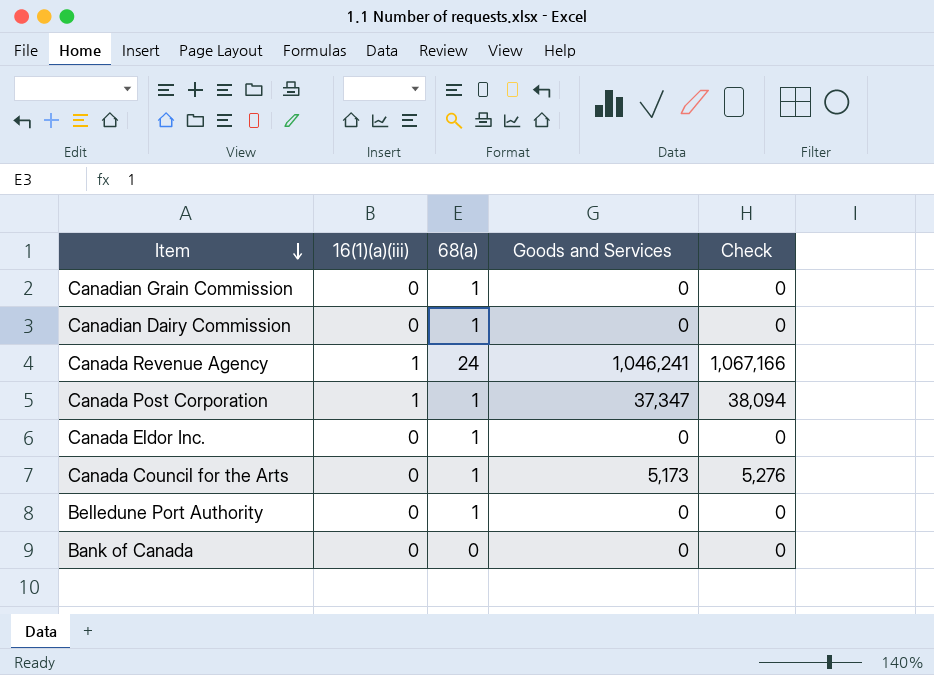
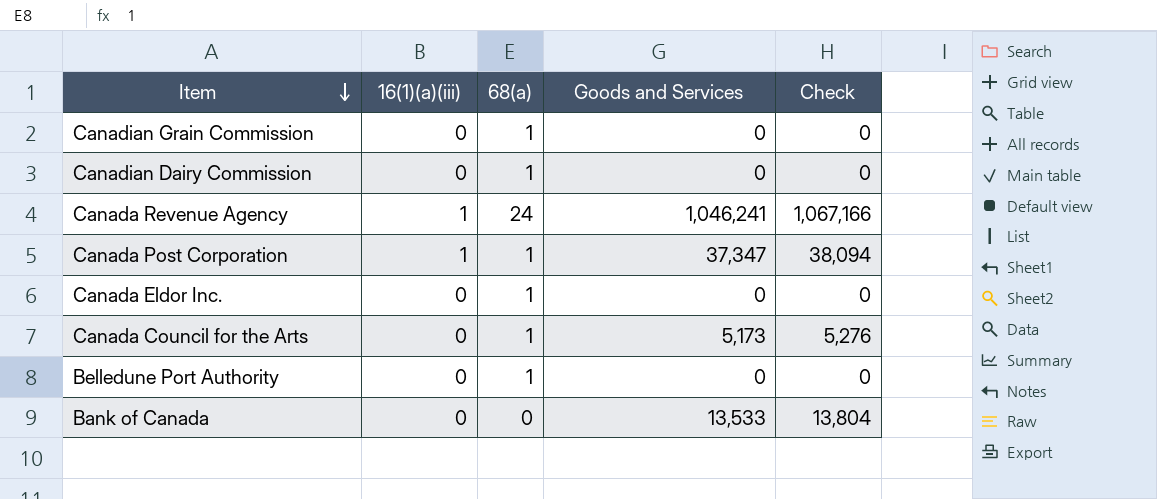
Bank of Canada | Goods and Services: 0 -> 13,533
Bank of Canada | Check: 0 -> 13,804

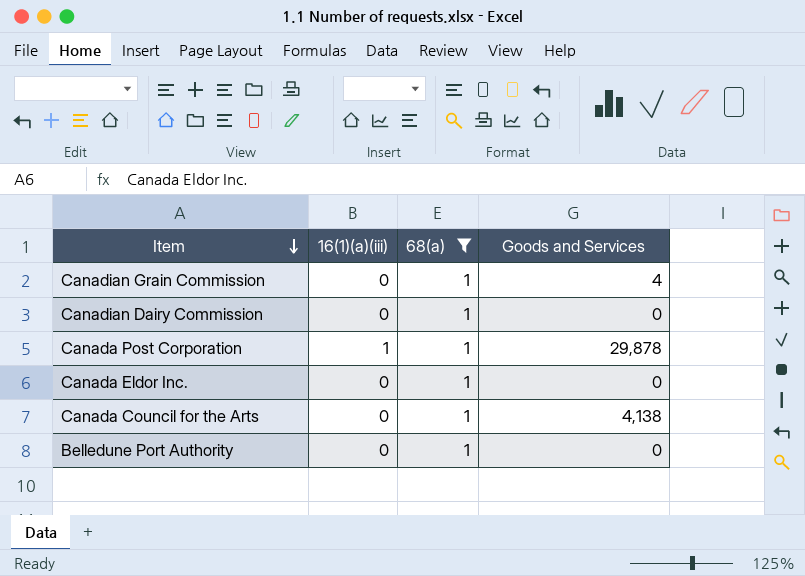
filter: none -> 68(a) = 1
column Check | formula: [Goods and Services] * 1.02 -> none
Canadian Grain Commission | Goods and Services: 0 -> 4
Canada Post Corporation | Goods and Services: 37,347 -> 29,878
Canada Council for the Arts | Goods and Services: 5,173 -> 4,138

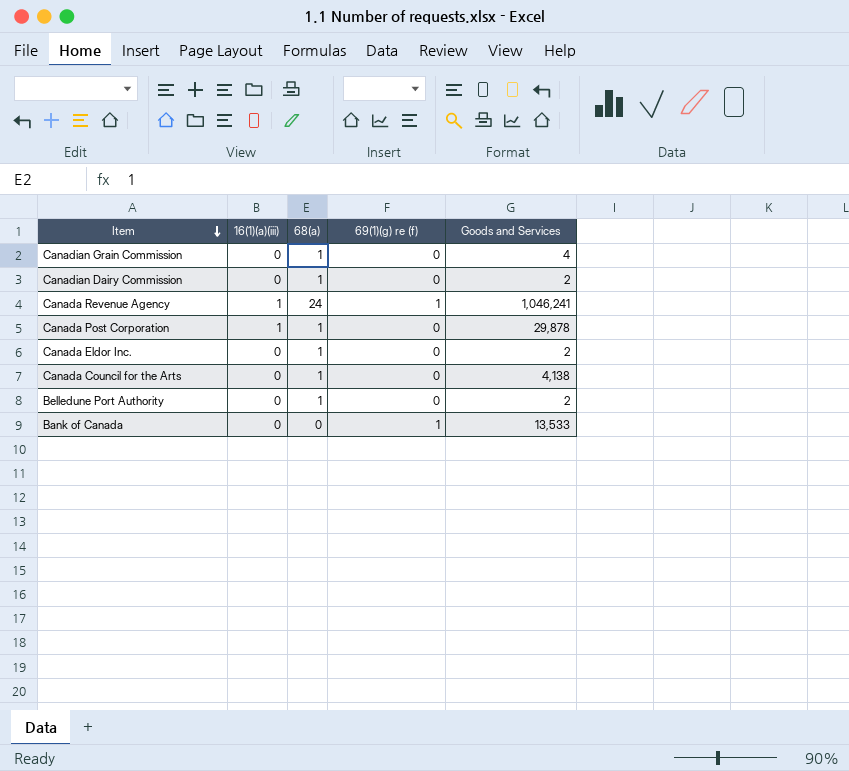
filter: 68(a) = 1 -> none
column 69(1)(g) re (f) | position: none -> 4
Canadian Dairy Commission | Goods and Services: 0 -> 2
Canada Eldor Inc. | Goods and Services: 0 -> 2
Belledune Port Authority | Goods and Services: 0 -> 2

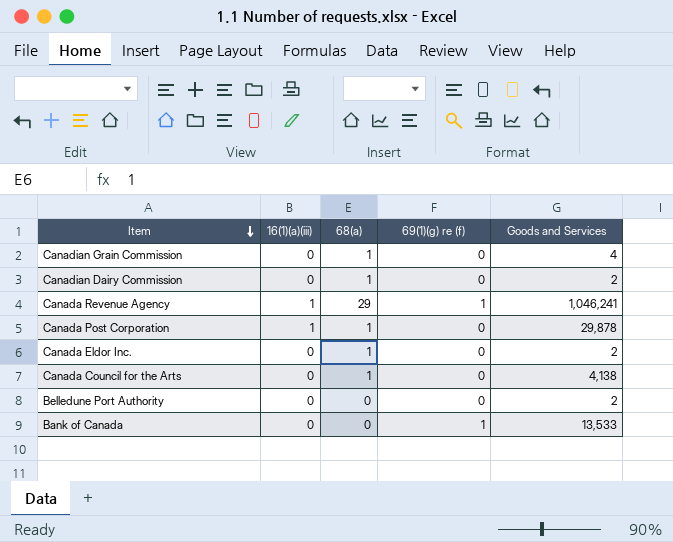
Canada Revenue Agency | 68(a): 24 -> 29
Belledune Port Authority | 68(a): 1 -> 0

